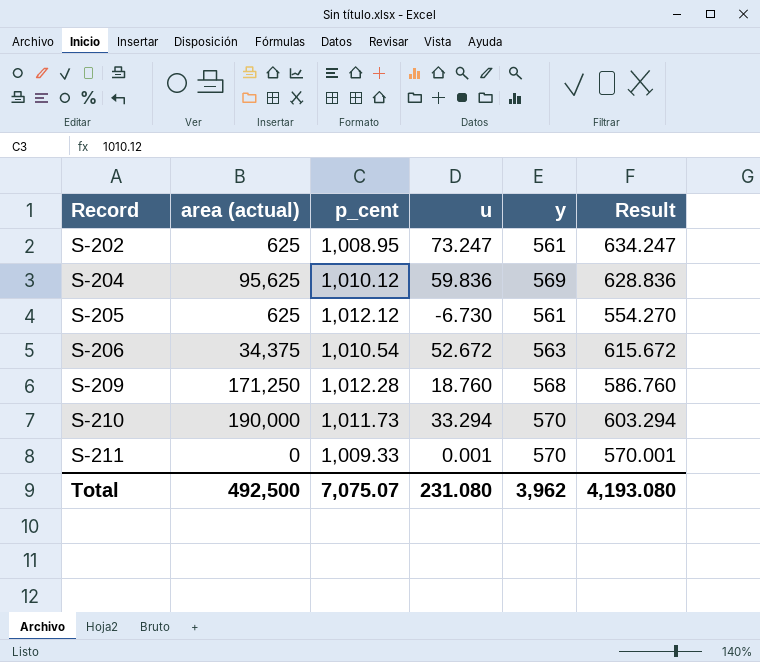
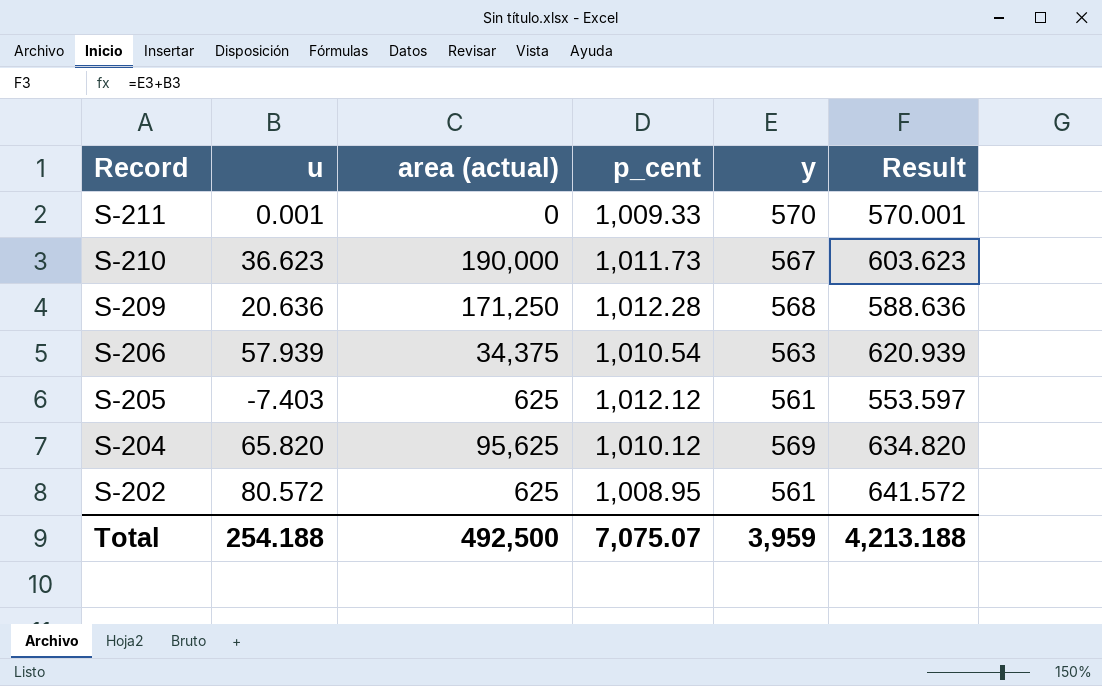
row order: Record ascending -> Record descending
column u | position: 4 -> 2
S-210 | u: 33.294 -> 36.623
S-210 | y: 570 -> 567
S-210 | Result: 603.294 -> 603.623
S-209 | u: 18.760 -> 20.636
S-209 | Result: 586.760 -> 588.636
S-206 | u: 52.672 -> 57.939
S-206 | Result: 615.672 -> 620.939
S-205 | u: -6.730 -> -7.403
S-205 | Result: 554.270 -> 553.597
S-204 | u: 59.836 -> 65.820
S-204 | Result: 628.836 -> 634.820
S-202 | u: 73.247 -> 80.572
S-202 | Result: 634.247 -> 641.572
Total | u: 231.080 -> 254.188
Total | y: 3,962 -> 3,959
Total | Result: 4,193.080 -> 4,213.188

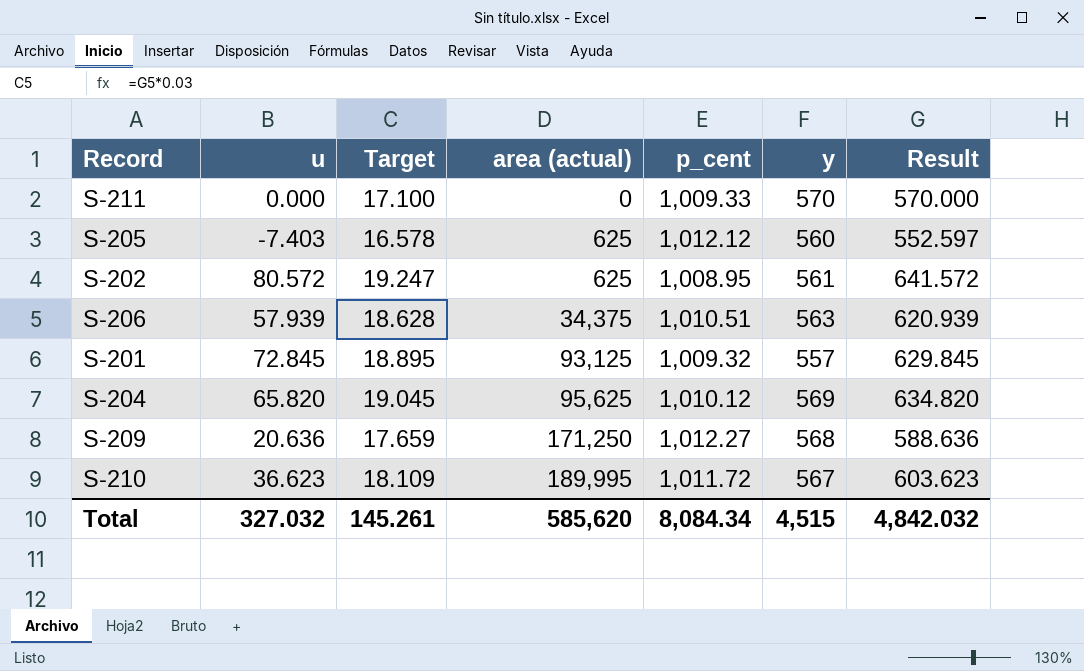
row order: Record descending -> area (actual) ascending
column Target | formula: none -> [Result] * 0.03
S-211 | u: 0.001 -> 0.000
S-211 | Result: 570.001 -> 570.000
S-205 | y: 561 -> 560
S-205 | Result: 553.597 -> 552.597
S-206 | p_cent: 1,010.54 -> 1,010.51
row S-201: none -> 72.845 | 18.895 | 93,125 | 1,009.32 | 557 | 629.845
S-209 | p_cent: 1,012.28 -> 1,012.27
S-210 | area (actual): 190,000 -> 189,995
S-210 | p_cent: 1,011.73 -> 1,011.72
Total | u: 254.188 -> 327.032
Total | area (actual): 492,500 -> 585,620
Total | p_cent: 7,075.07 -> 8,084.34
Total | y: 3,959 -> 4,515
Total | Result: 4,213.188 -> 4,842.032

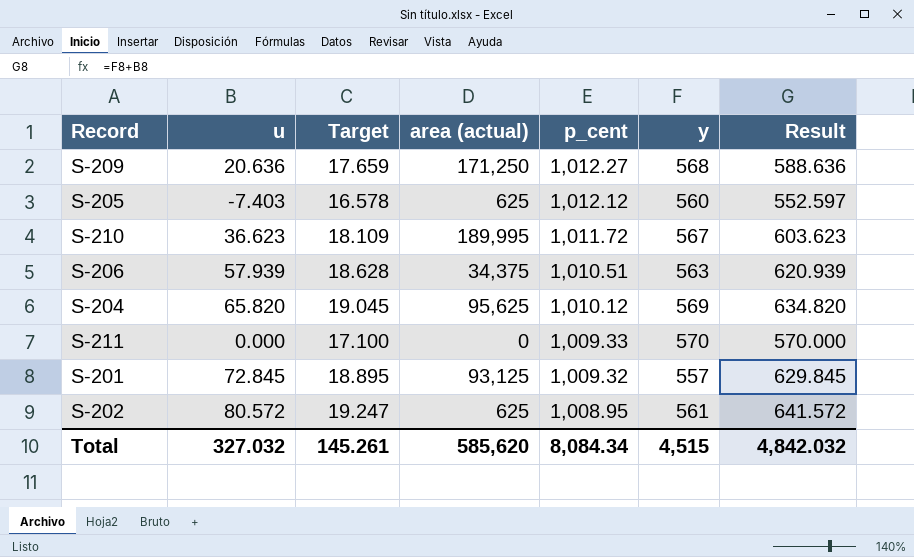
row order: area (actual) ascending -> p_cent descending

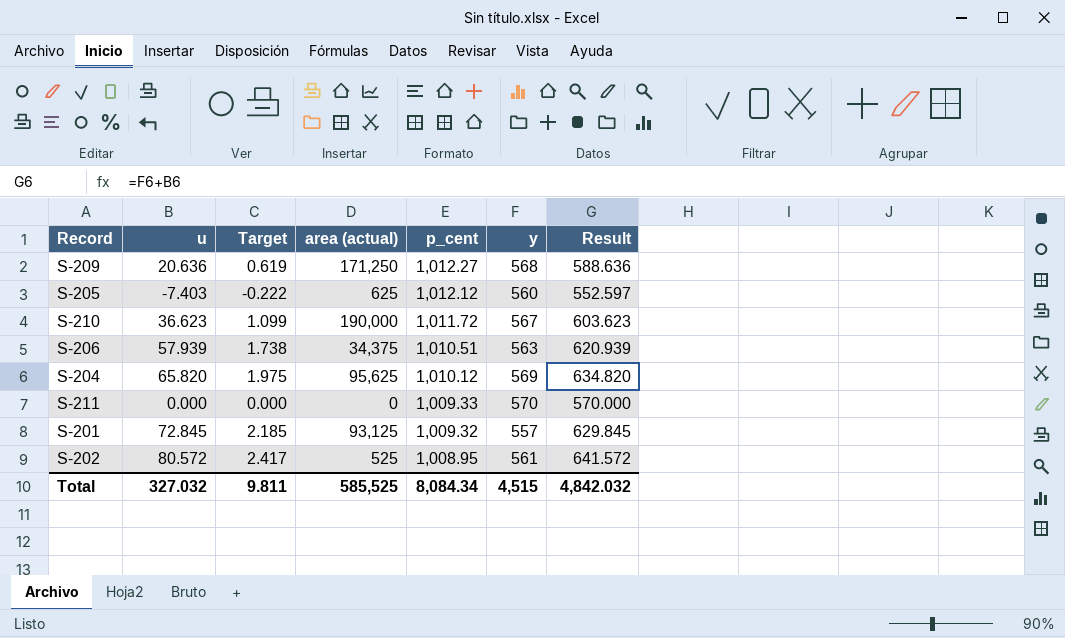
column Target | formula: [Result] * 0.03 -> [u] * 0.03
S-210 | area (actual): 189,995 -> 190,000
S-202 | area (actual): 625 -> 525
Total | Target: 145.261 -> 9.811
Total | area (actual): 585,620 -> 585,525

